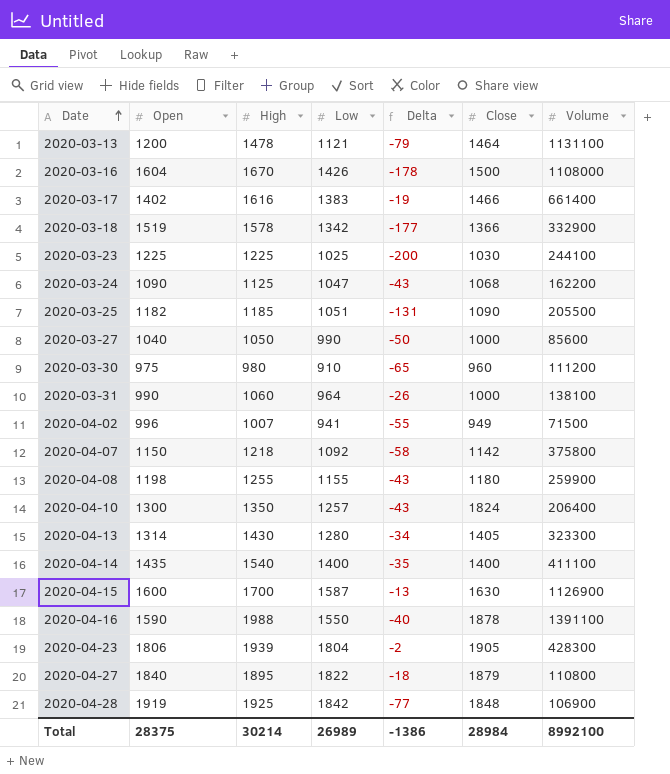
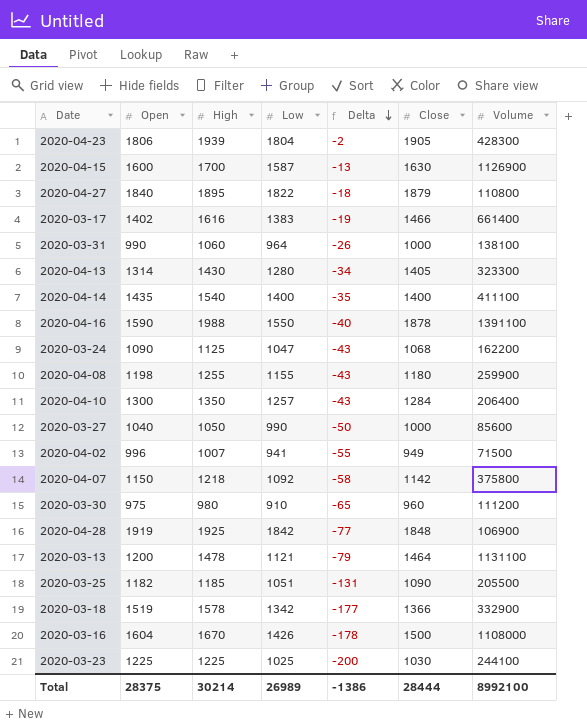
row order: Date ascending -> Delta descending
2020-04-10 | Close: 1824 -> 1284
Total | Close: 28984 -> 28444

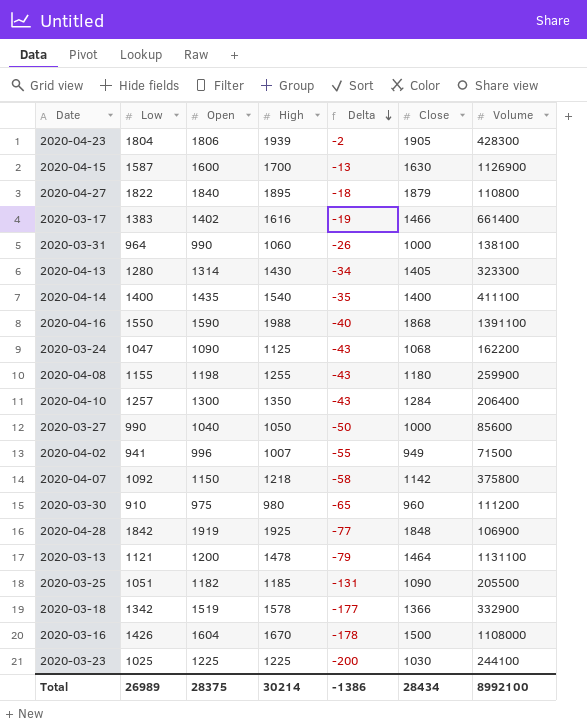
column Low | position: 4 -> 2
2020-04-16 | Close: 1878 -> 1868
Total | Close: 28444 -> 28434

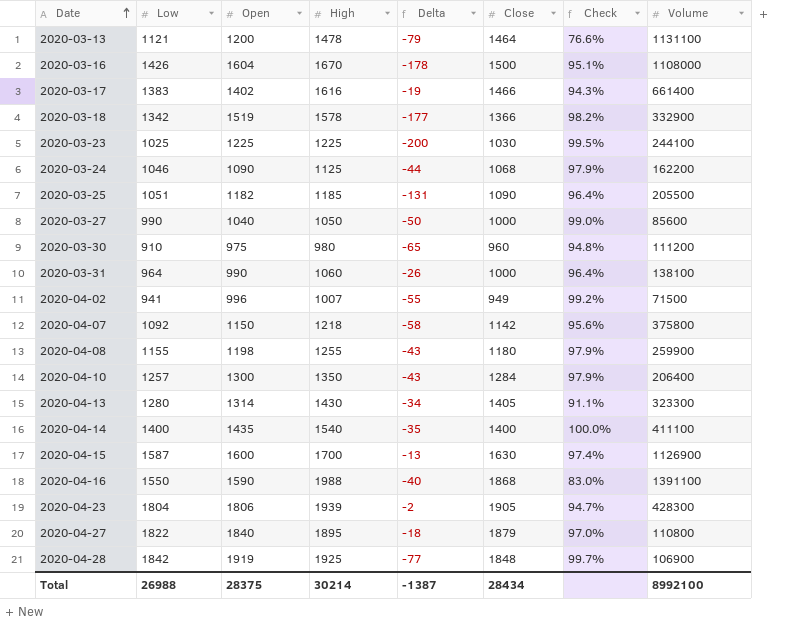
row order: Delta descending -> Date ascending
column Check | formula: none -> [Low] / [Close]
2020-03-24 | Low: 1047 -> 1046
2020-03-24 | Delta: -43 -> -44
Total | Low: 26989 -> 26988
Total | Delta: -1386 -> -1387

